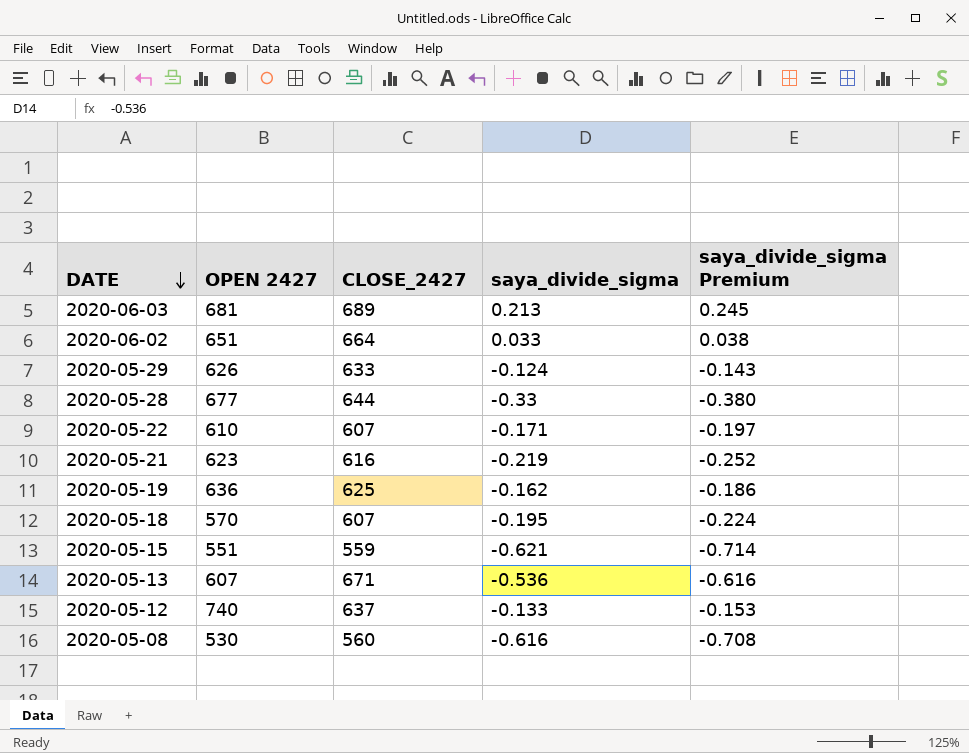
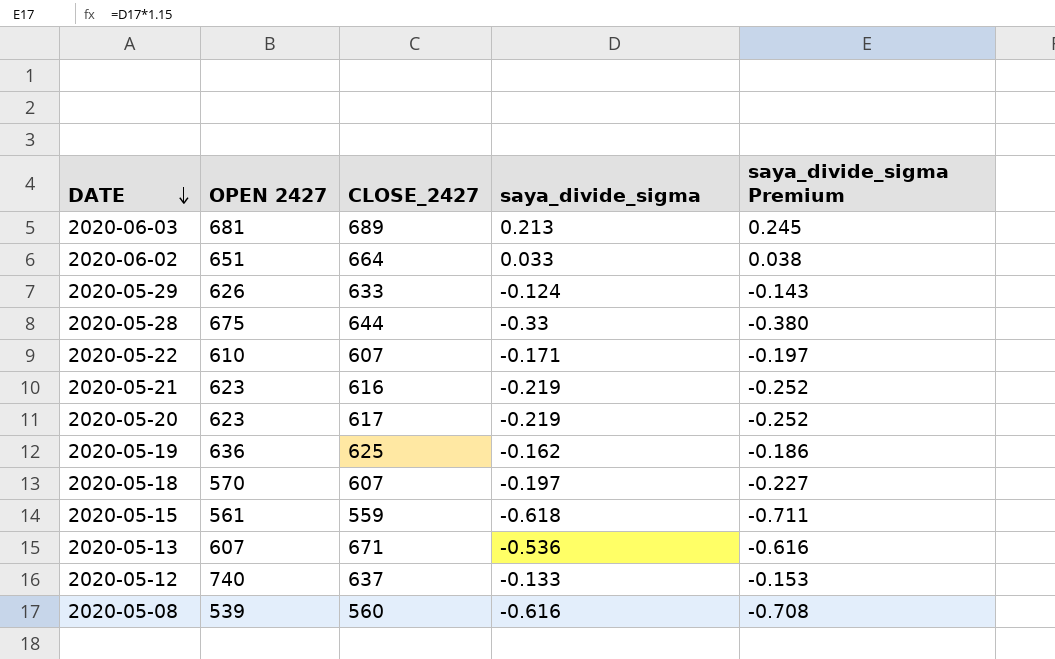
2020-05-28 | OPEN 2427: 677 -> 675
row 2020-05-20: none -> 623 | 617 | -0.219 | -0.252
2020-05-18 | saya_divide_sigma: -0.195 -> -0.197
2020-05-18 | saya_divide_sigma Premium: -0.224 -> -0.227
2020-05-15 | OPEN 2427: 551 -> 561
2020-05-15 | saya_divide_sigma: -0.621 -> -0.618
2020-05-15 | saya_divide_sigma Premium: -0.714 -> -0.711
2020-05-08 | OPEN 2427: 530 -> 539

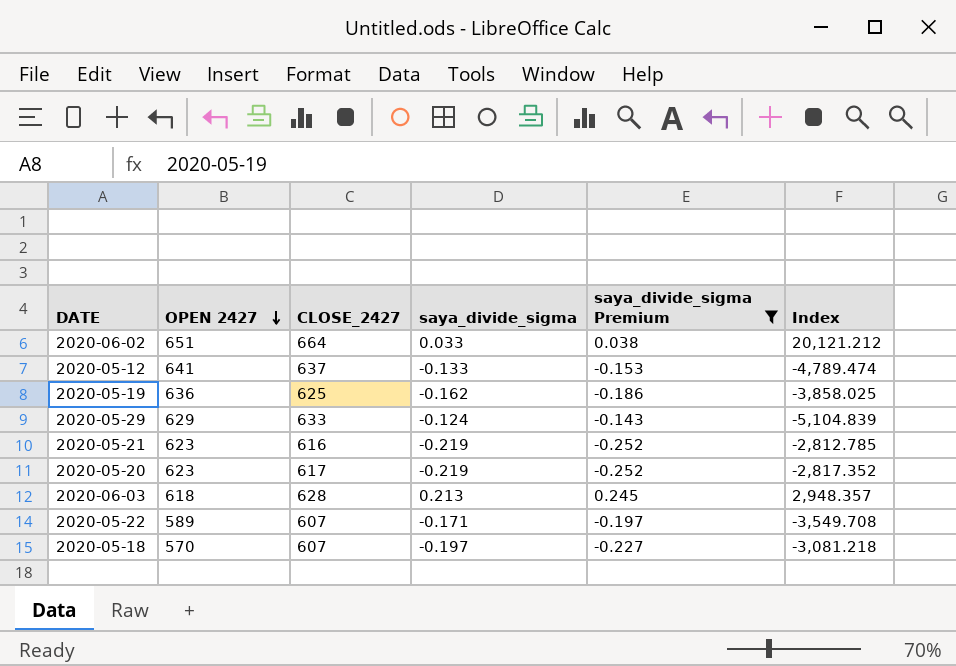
filter: none -> saya_divide_sigma Premium >= -0.252
row order: DATE descending -> OPEN 2427 descending
column Index | formula: none -> [CLOSE_2427] / [saya_divide_sigma]
2020-05-12 | OPEN 2427: 740 -> 641
2020-05-29 | OPEN 2427: 626 -> 629
2020-06-03 | OPEN 2427: 681 -> 618
2020-06-03 | CLOSE_2427: 689 -> 628
2020-05-22 | OPEN 2427: 610 -> 589

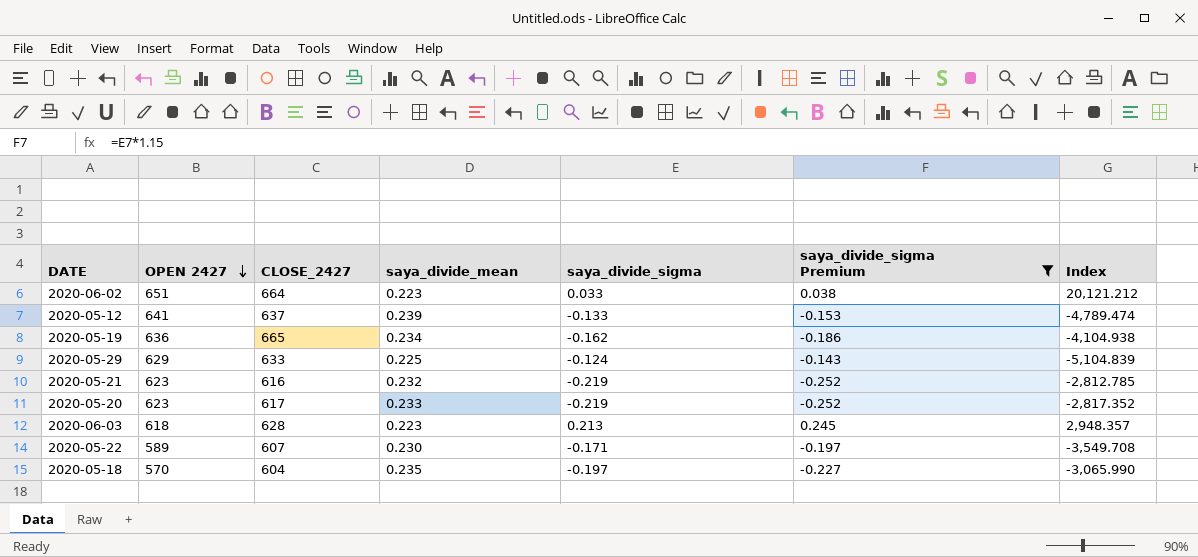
column saya_divide_mean | position: none -> 4
2020-05-19 | CLOSE_2427: 625 -> 665
2020-05-19 | Index: -3,858.025 -> -4,104.938
2020-05-18 | CLOSE_2427: 607 -> 604
2020-05-18 | Index: -3,081.218 -> -3,065.990

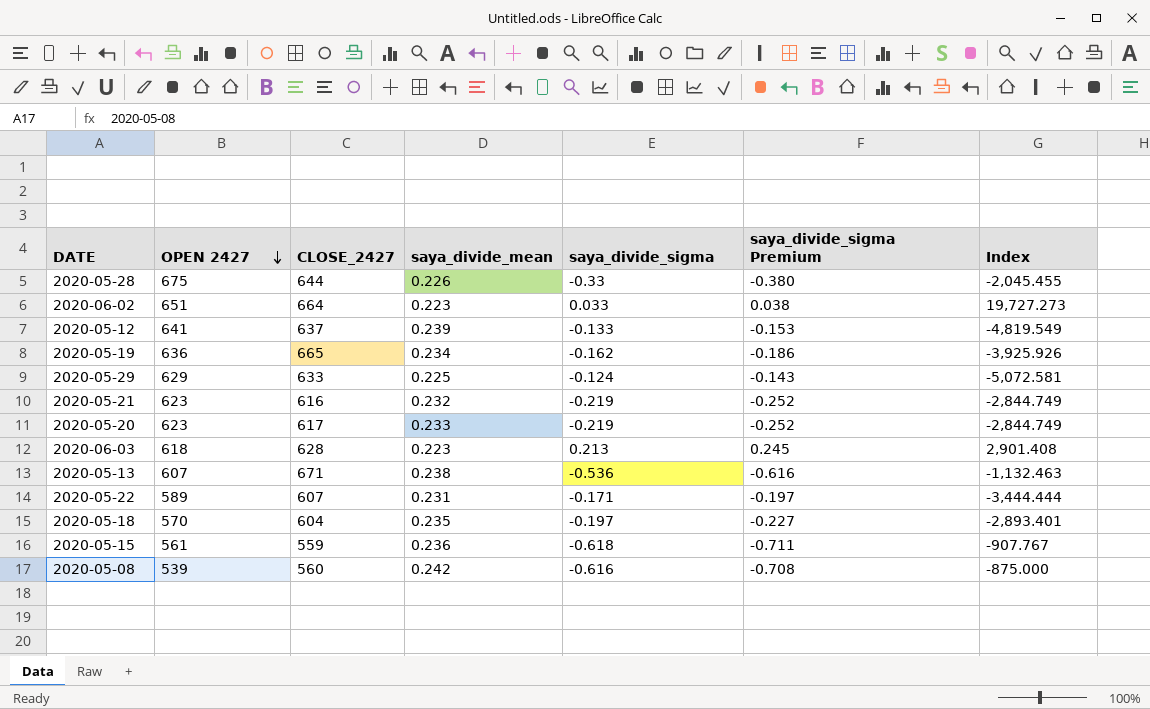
filter: saya_divide_sigma Premium >= -0.252 -> none
column Index | formula: [CLOSE_2427] / [saya_divide_sigma] -> [OPEN 2427] / [saya_divide_sigma]
2020-05-22 | saya_divide_mean: 0.230 -> 0.231

